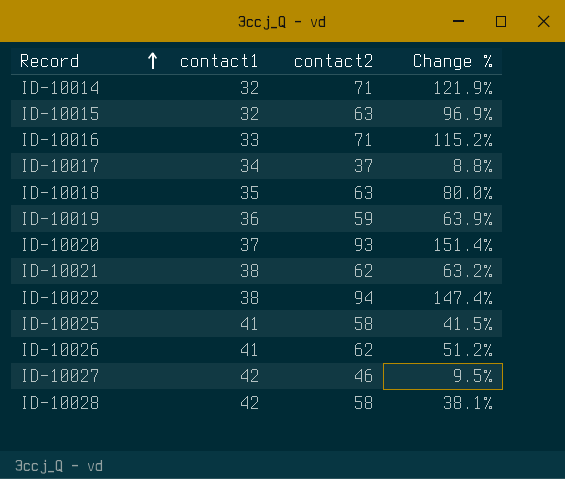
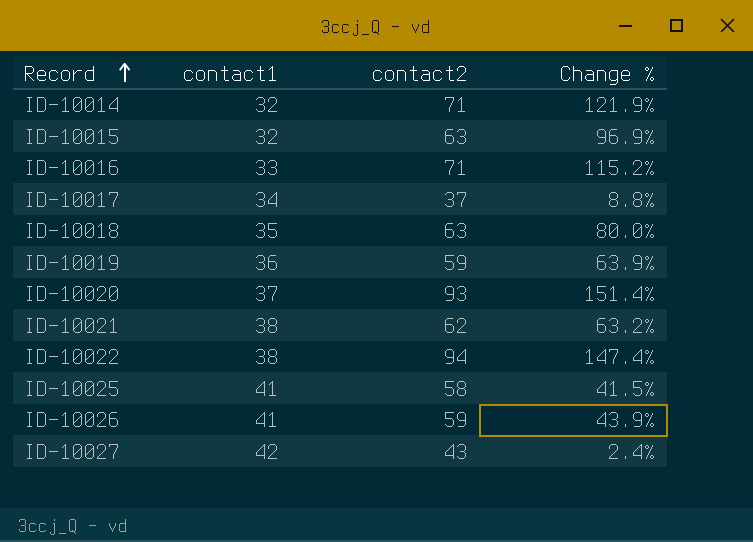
row ID-10028: 42 | 58 | 38.1% -> none
ID-10026 | contact2: 62 -> 59
ID-10026 | Change %: 51.2% -> 43.9%
ID-10027 | contact2: 46 -> 43
ID-10027 | Change %: 9.5% -> 2.4%

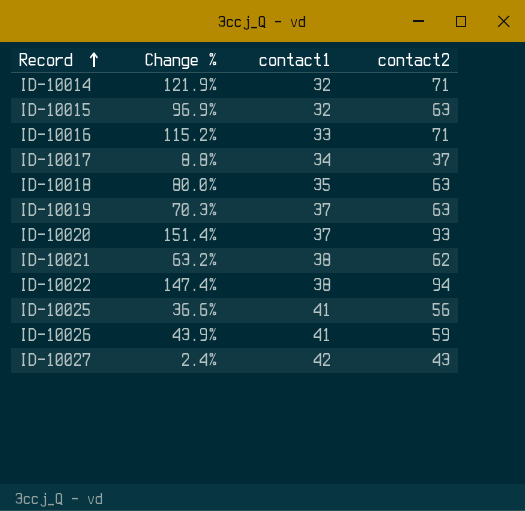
column Change % | position: 4 -> 2
ID-10019 | Change %: 63.9% -> 70.3%
ID-10019 | contact1: 36 -> 37
ID-10019 | contact2: 59 -> 63
ID-10025 | Change %: 41.5% -> 36.6%
ID-10025 | contact2: 58 -> 56

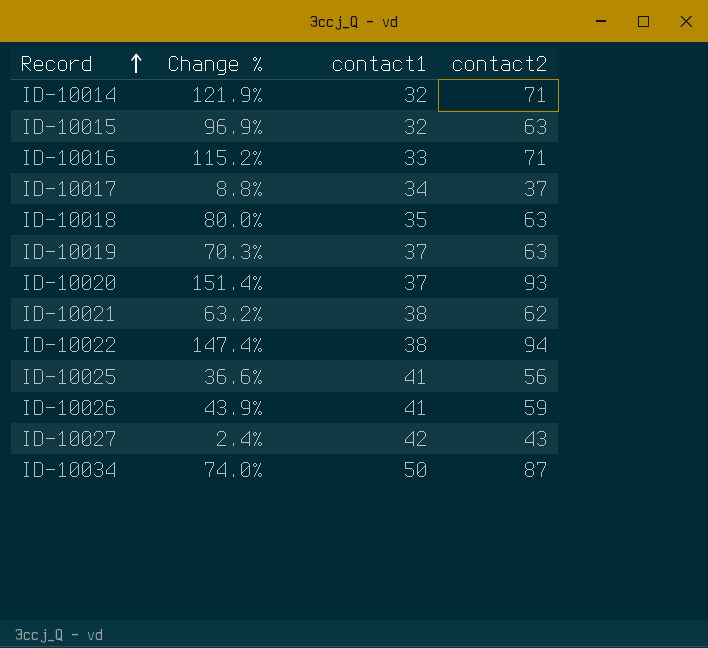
row ID-10034: none -> 74.0% | 50 | 87

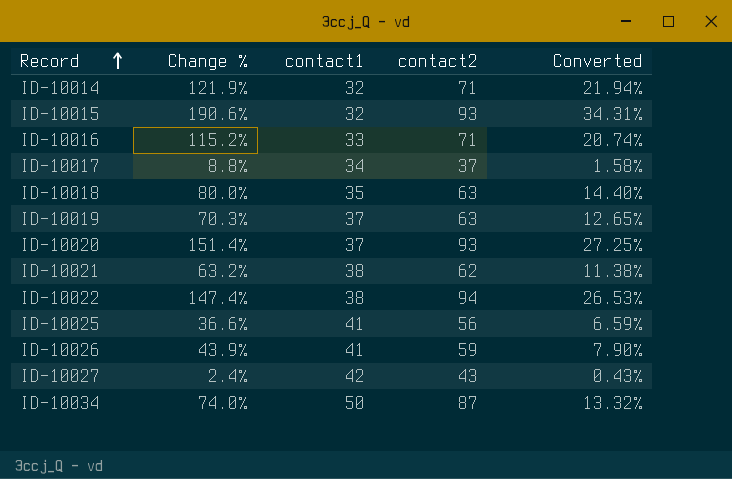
column Converted | formula: none -> [Change %] * 0.18
ID-10015 | Change %: 96.9% -> 190.6%
ID-10015 | contact2: 63 -> 93

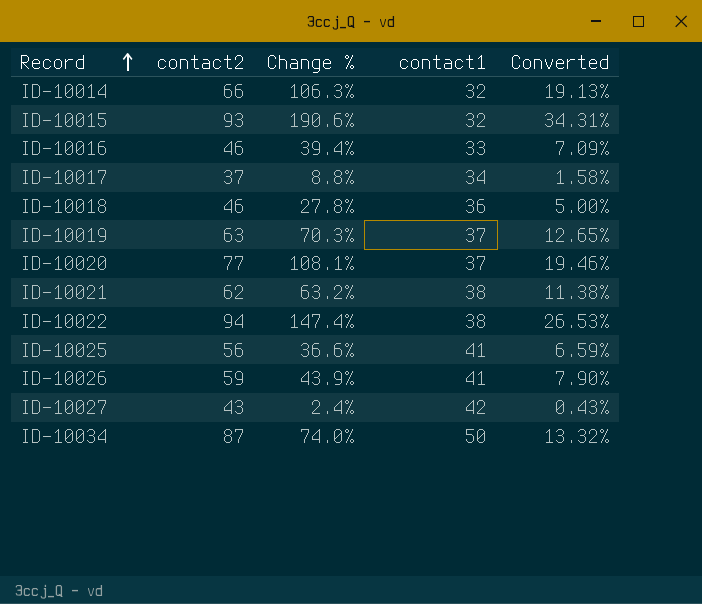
column contact2 | position: 4 -> 2
ID-10014 | contact2: 71 -> 66
ID-10014 | Change %: 121.9% -> 106.3%
ID-10014 | Converted: 21.94% -> 19.13%
ID-10016 | contact2: 71 -> 46
ID-10016 | Change %: 115.2% -> 39.4%
ID-10016 | Converted: 20.74% -> 7.09%
ID-10018 | contact2: 63 -> 46
ID-10018 | Change %: 80.0% -> 27.8%
ID-10018 | contact1: 35 -> 36
ID-10018 | Converted: 14.40% -> 5.00%
ID-10020 | contact2: 93 -> 77
ID-10020 | Change %: 151.4% -> 108.1%
ID-10020 | Converted: 27.25% -> 19.46%

